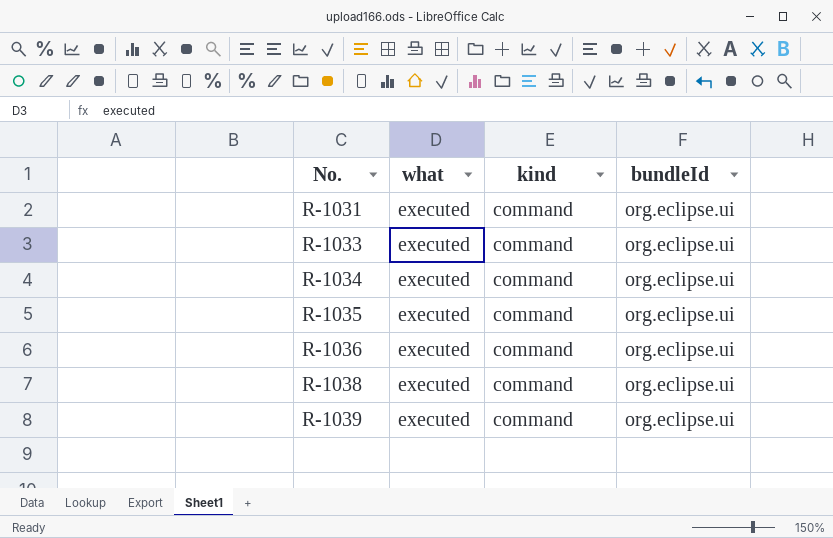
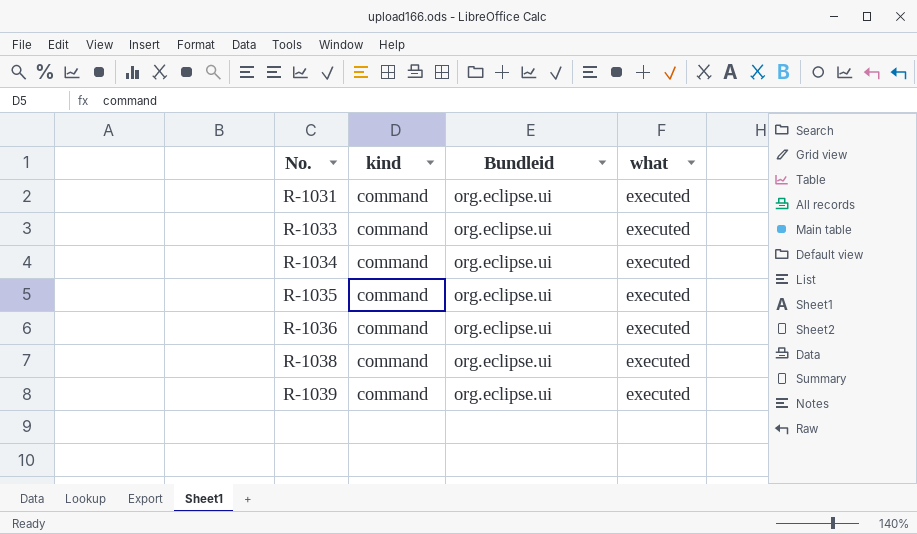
column name: bundleId -> Bundleid
column what | position: 2 -> 4

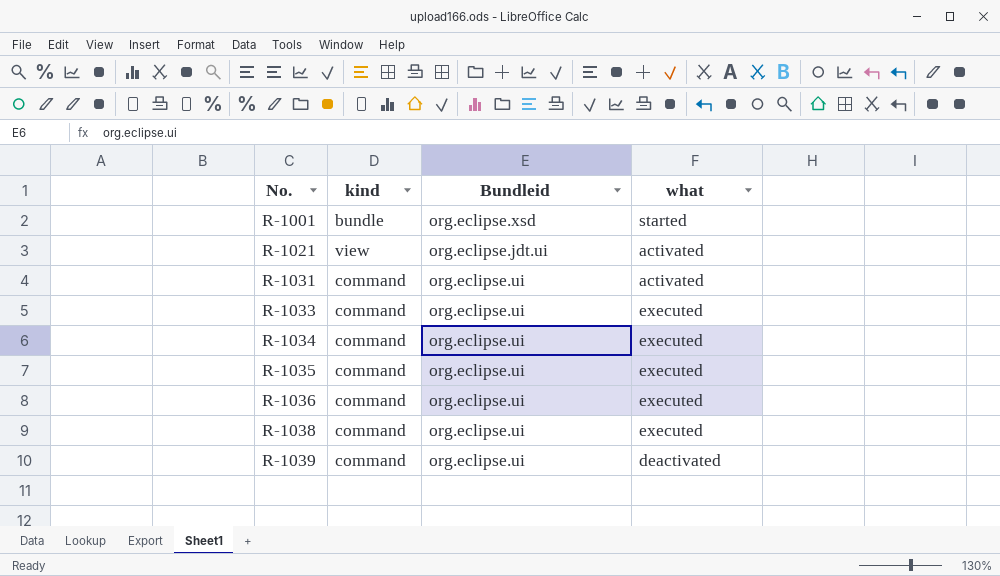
row R-1001: none -> bundle | org.eclipse.xsd | started
row R-1021: none -> view | org.eclipse.jdt.ui | activated
R-1031 | what: executed -> activated
R-1039 | what: executed -> deactivated

